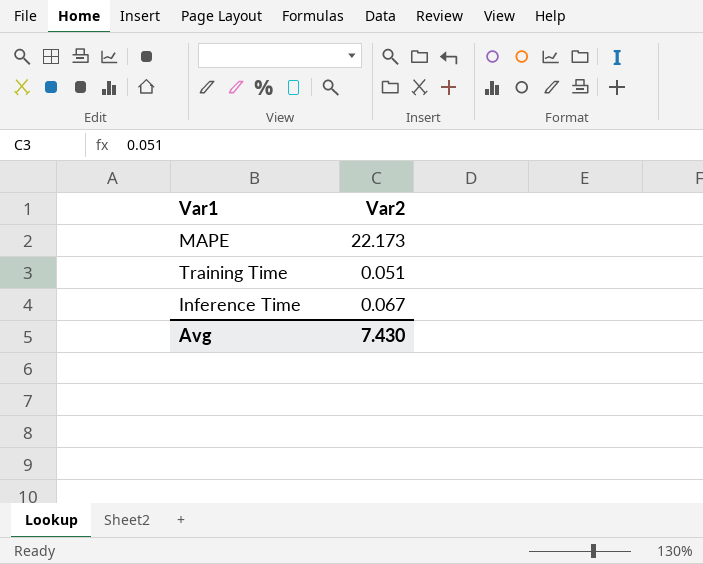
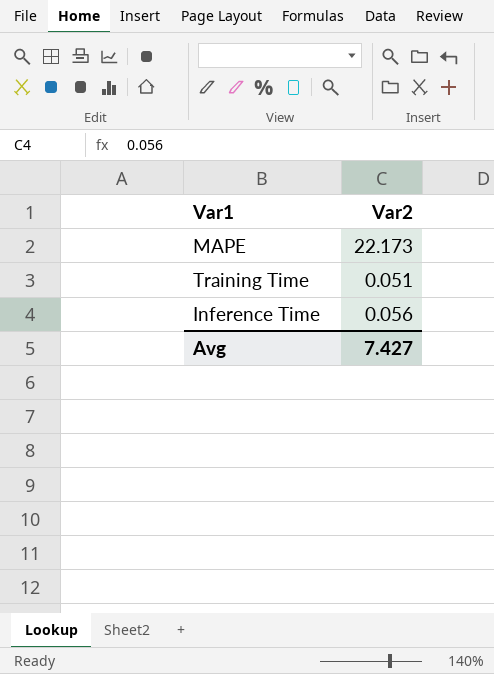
Inference Time | Var2: 0.067 -> 0.056
Avg | Var2: 7.430 -> 7.427

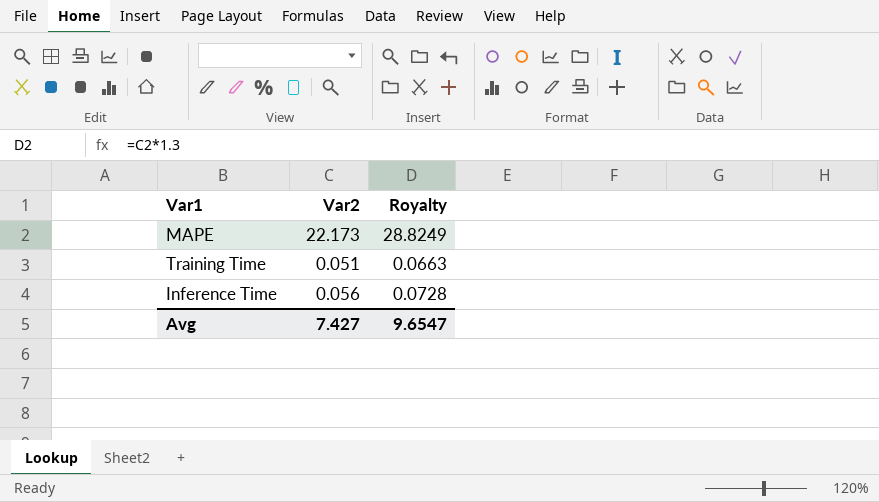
column Royalty | formula: none -> [Var2] * 1.3

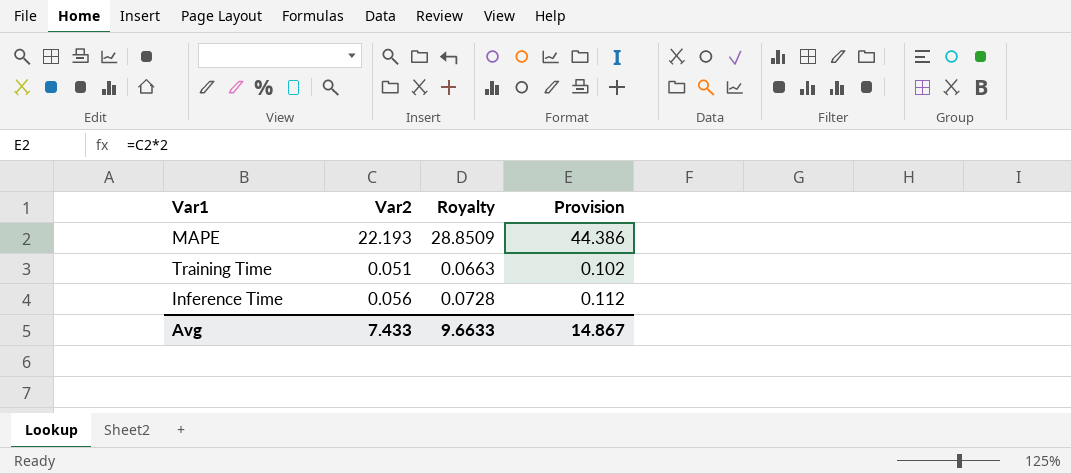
column Provision | formula: none -> [Var2] * 2
MAPE | Var2: 22.173 -> 22.193
MAPE | Royalty: 28.8249 -> 28.8509
Avg | Var2: 7.427 -> 7.433
Avg | Royalty: 9.6547 -> 9.6633

